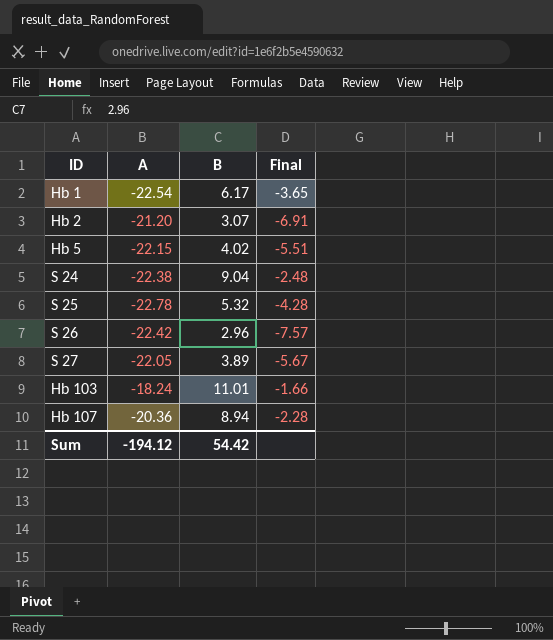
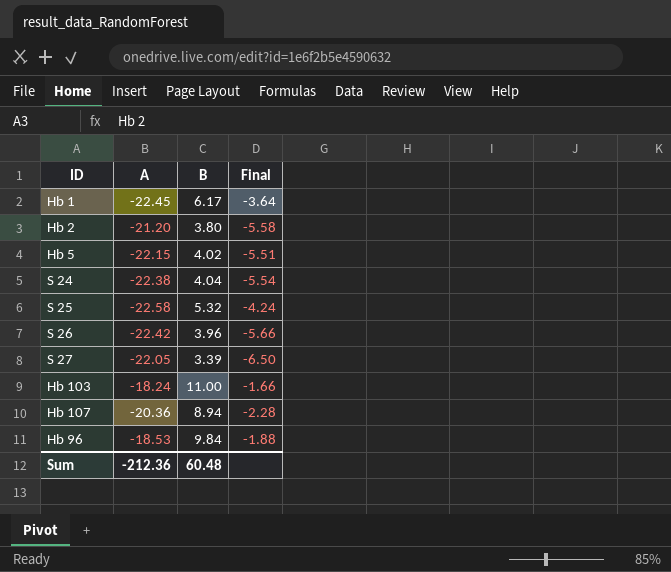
Hb 1 | A: -22.54 -> -22.45
Hb 1 | Final: -3.65 -> -3.64
Hb 2 | B: 3.07 -> 3.80
Hb 2 | Final: -6.91 -> -5.58
S 24 | B: 9.04 -> 4.04
S 24 | Final: -2.48 -> -5.54
S 25 | A: -22.78 -> -22.58
S 25 | Final: -4.28 -> -4.24
S 26 | B: 2.96 -> 3.96
S 26 | Final: -7.57 -> -5.66
S 27 | B: 3.89 -> 3.39
S 27 | Final: -5.67 -> -6.50
Hb 103 | B: 11.01 -> 11.00
row Hb 96: none -> -18.53 | 9.84 | -1.88
Sum | A: -194.12 -> -212.36
Sum | B: 54.42 -> 60.48

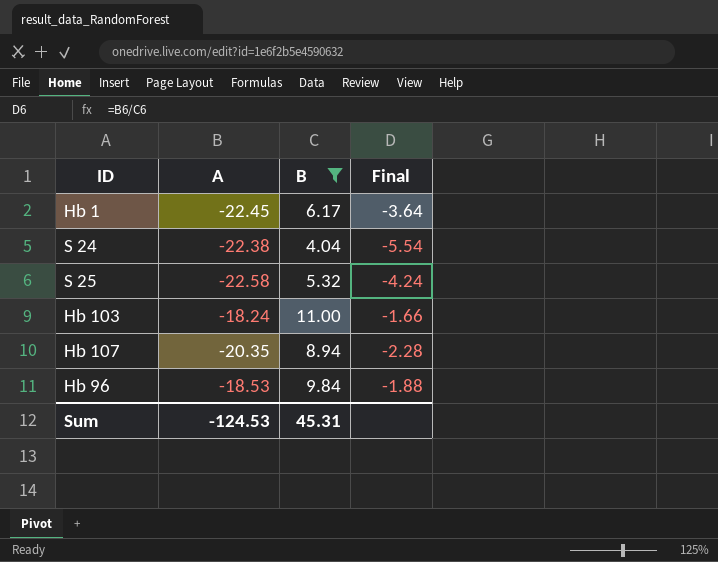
filter: none -> B >= 4.04
Hb 107 | A: -20.36 -> -20.35
Sum | A: -212.36 -> -124.53
Sum | B: 60.48 -> 45.31

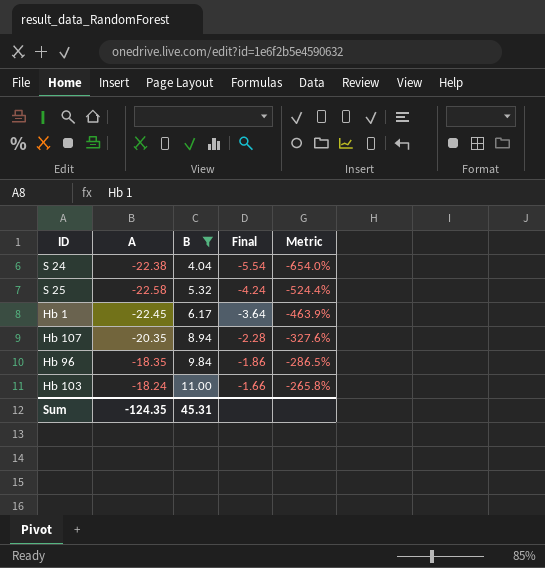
row order: none -> B ascending
column Metric | formula: none -> ([A] - [B]) / [B]
Hb 96 | A: -18.53 -> -18.35
Hb 96 | Final: -1.88 -> -1.86
Sum | A: -124.53 -> -124.35

